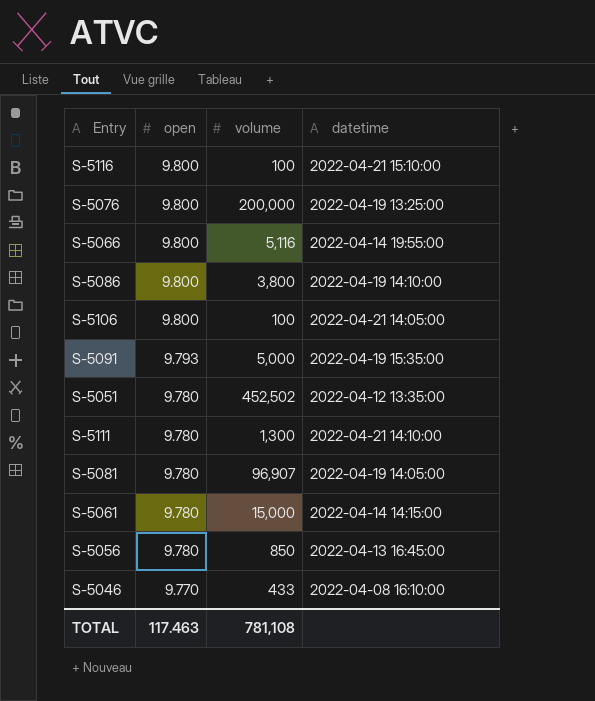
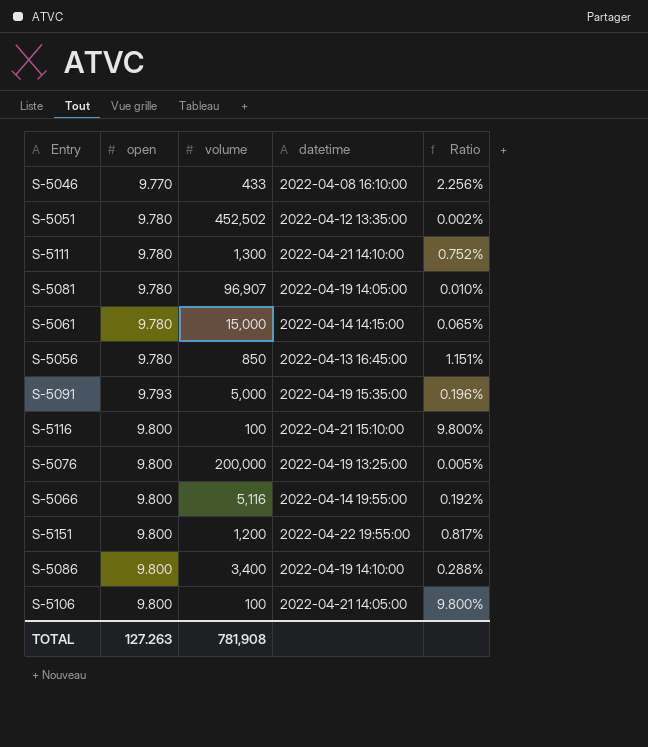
row order: open descending -> open ascending
column Ratio | formula: none -> [open] / [volume]
row S-5151: none -> 9.800 | 1,200 | 2022-04-22 19:55:00 | 0.817%
S-5086 | volume: 3,800 -> 3,400
TOTAL | open: 117.463 -> 127.263
TOTAL | volume: 781,108 -> 781,908

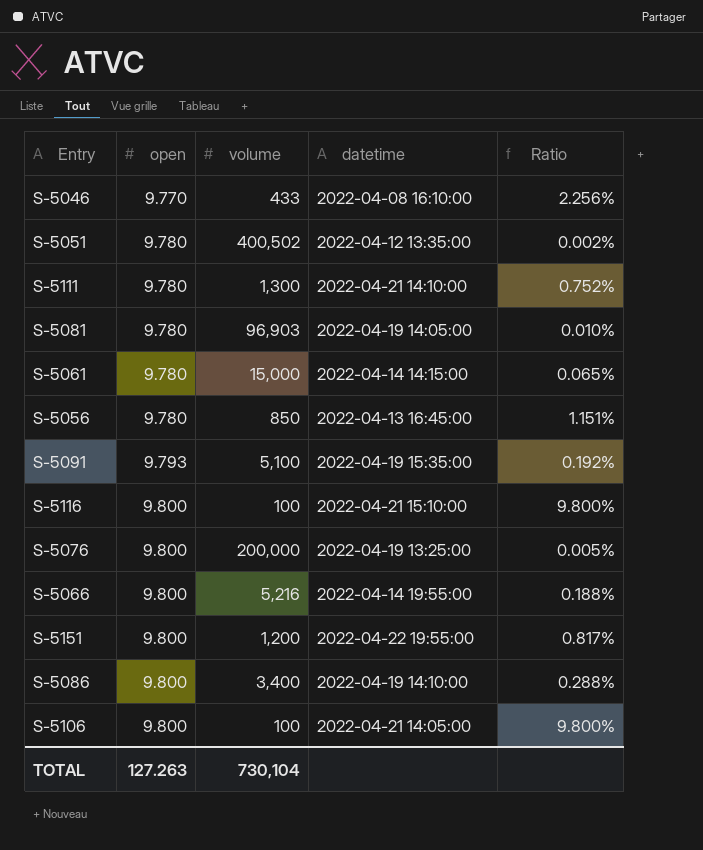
S-5051 | volume: 452,502 -> 400,502
S-5081 | volume: 96,907 -> 96,903
S-5091 | volume: 5,000 -> 5,100
S-5091 | Ratio: 0.196% -> 0.192%
S-5066 | volume: 5,116 -> 5,216
S-5066 | Ratio: 0.192% -> 0.188%
TOTAL | volume: 781,908 -> 730,104

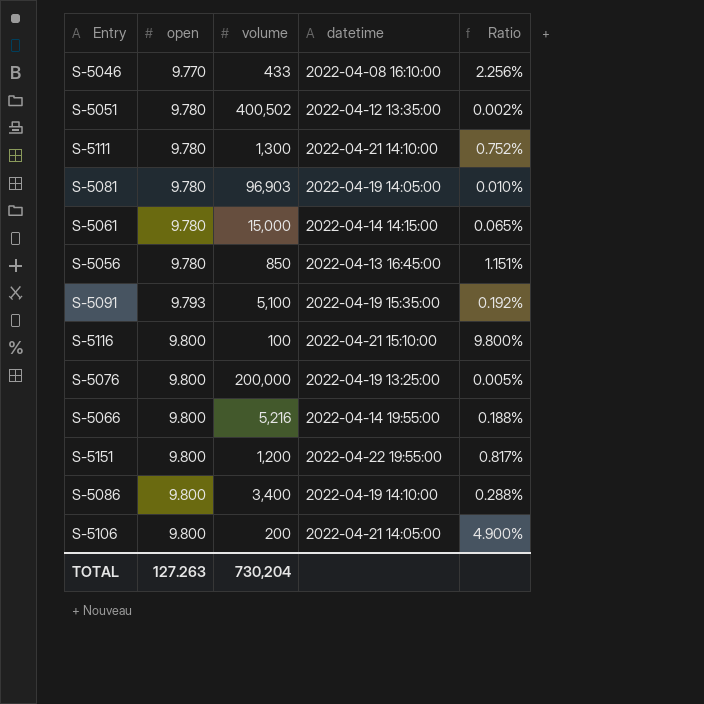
S-5106 | volume: 100 -> 200
S-5106 | Ratio: 9.800% -> 4.900%
TOTAL | volume: 730,104 -> 730,204

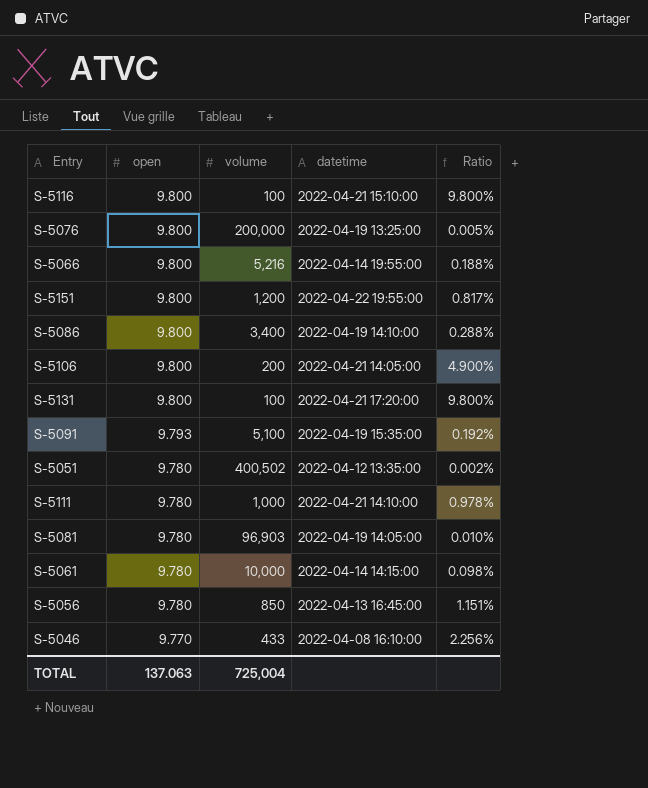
row order: open ascending -> open descending
row S-5131: none -> 9.800 | 100 | 2022-04-21 17:20:00 | 9.800%
S-5111 | volume: 1,300 -> 1,000
S-5111 | Ratio: 0.752% -> 0.978%
S-5061 | volume: 15,000 -> 10,000
S-5061 | Ratio: 0.065% -> 0.098%
TOTAL | open: 127.263 -> 137.063
TOTAL | volume: 730,204 -> 725,004

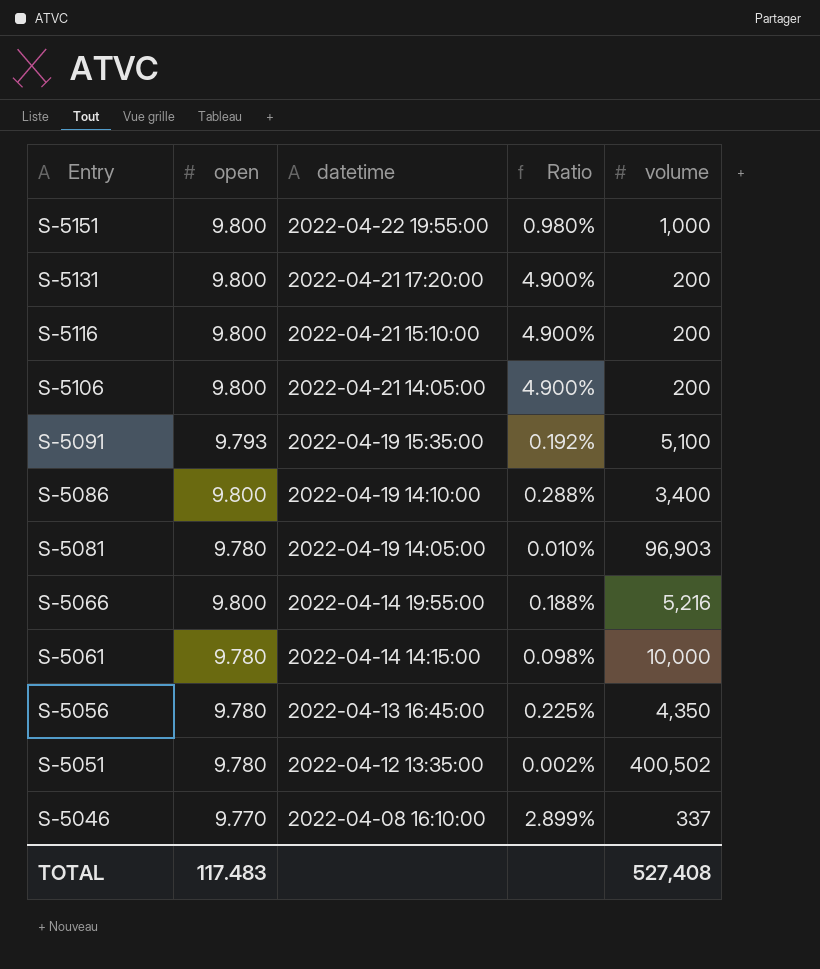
row order: open descending -> Entry descending
column volume | position: 3 -> 5
row S-5076: 9.800 | 200,000 | 2022-04-19 13:25:00 | 0.005% -> none
row S-5111: 9.780 | 1,000 | 2022-04-21 14:10:00 | 0.978% -> none
S-5151 | Ratio: 0.817% -> 0.980%
S-5151 | volume: 1,200 -> 1,000
S-5131 | Ratio: 9.800% -> 4.900%
S-5131 | volume: 100 -> 200
S-5116 | Ratio: 9.800% -> 4.900%
S-5116 | volume: 100 -> 200
S-5056 | Ratio: 1.151% -> 0.225%
S-5056 | volume: 850 -> 4,350
S-5046 | Ratio: 2.256% -> 2.899%
S-5046 | volume: 433 -> 337
TOTAL | open: 137.063 -> 117.483
TOTAL | volume: 725,004 -> 527,408

